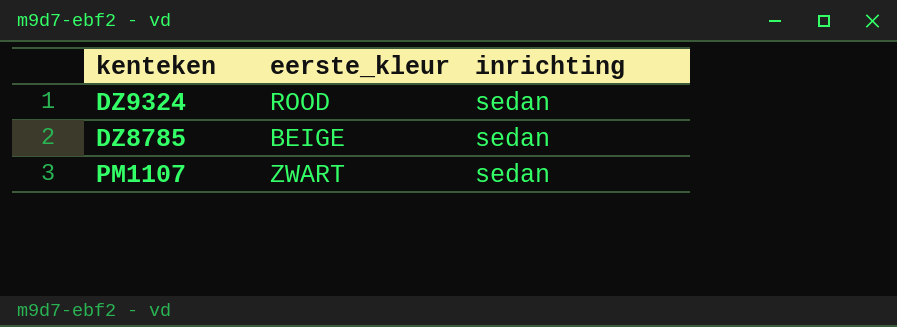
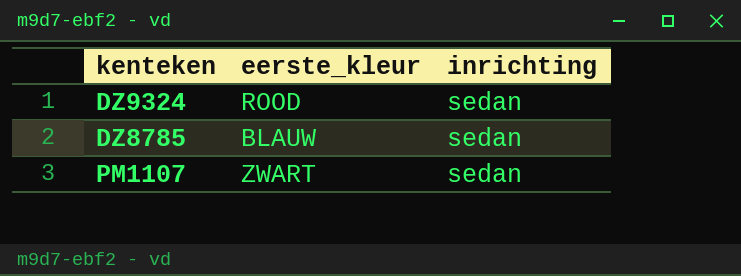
DZ8785 | eerste_kleur: BEIGE -> BLAUW

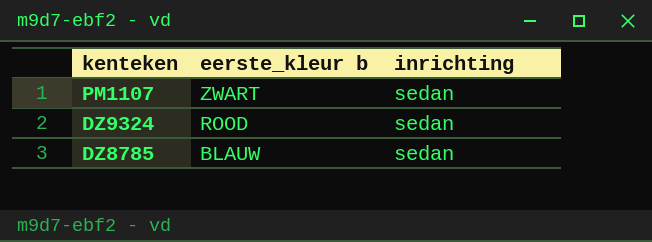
row order: none -> kenteken descending
column name: eerste_kleur -> eerste_kleur b

